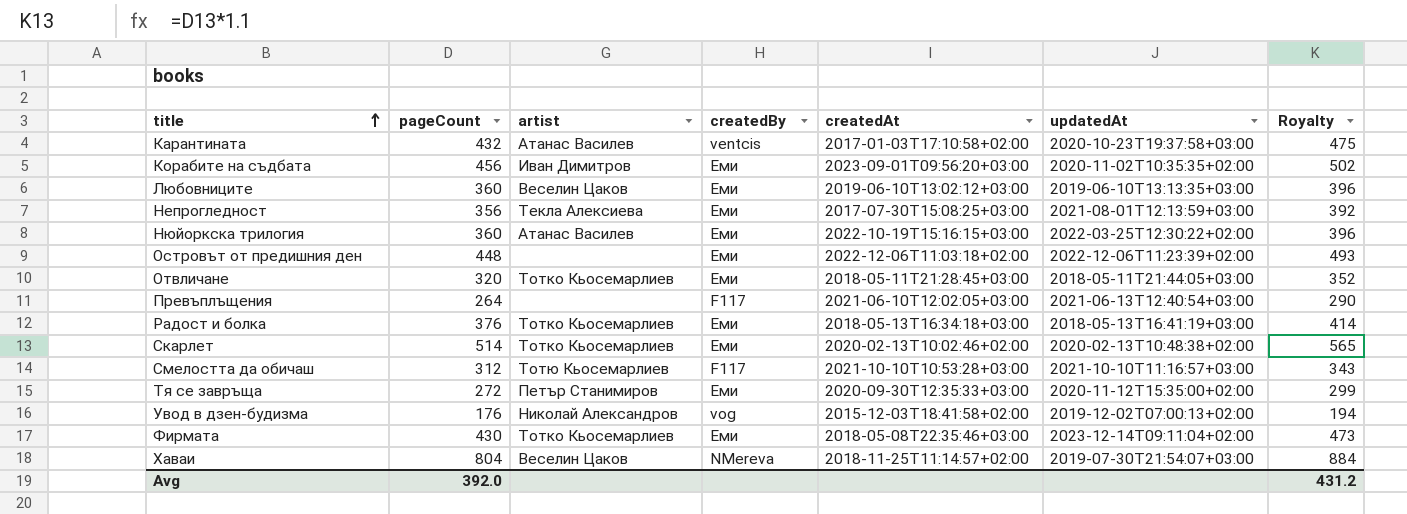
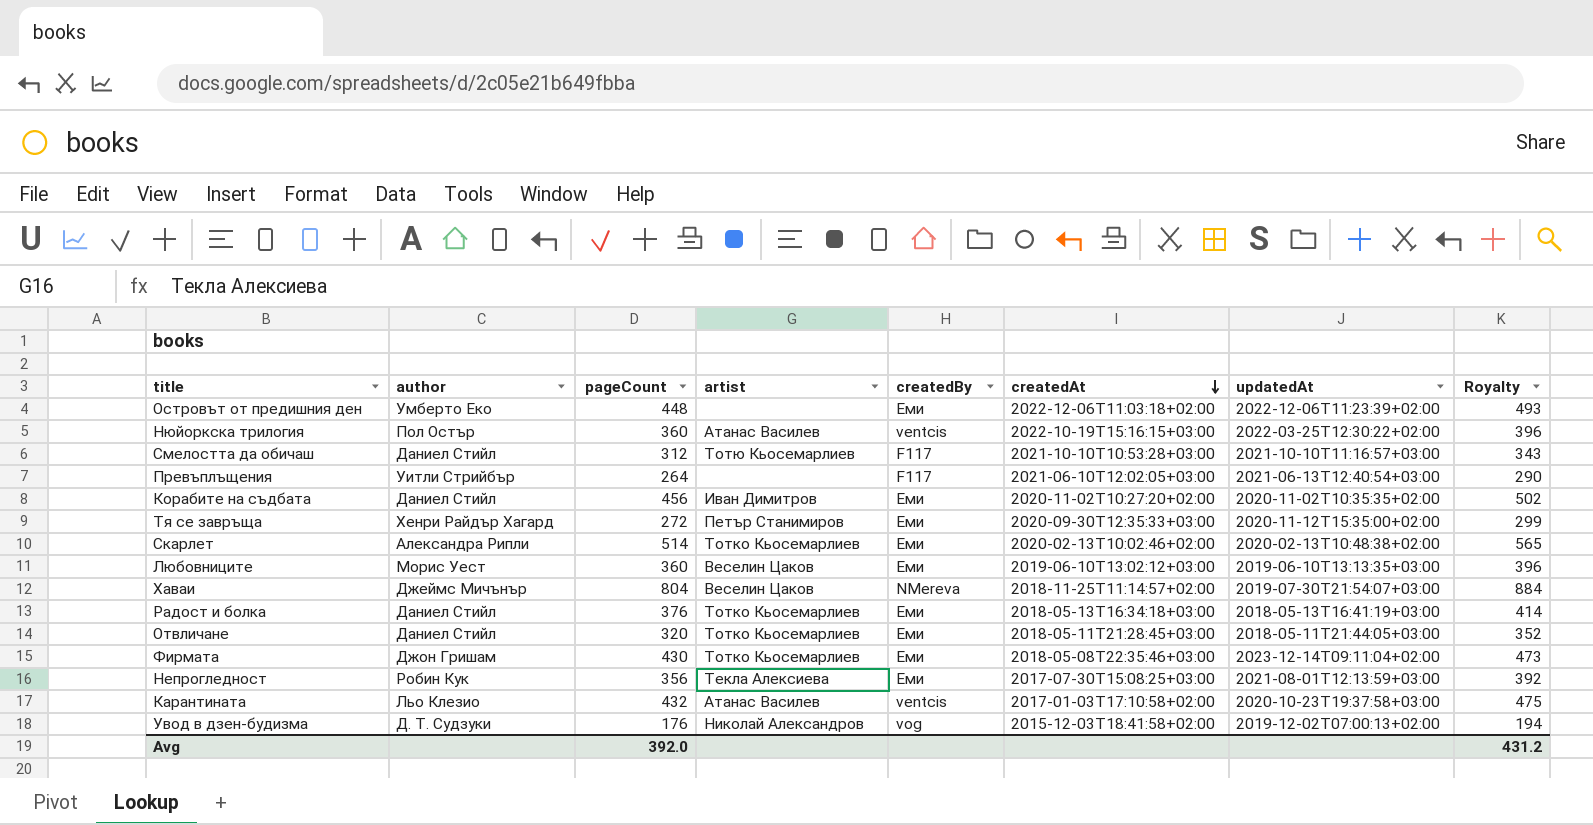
row order: title ascending -> createdAt descending
column author | position: none -> 2
Нюйоркска трилогия | createdBy: Еми -> ventcis
Корабите на съдбата | createdAt: 2023-09-01T09:56:20+03:00 -> 2020-11-02T10:27:20+02:00

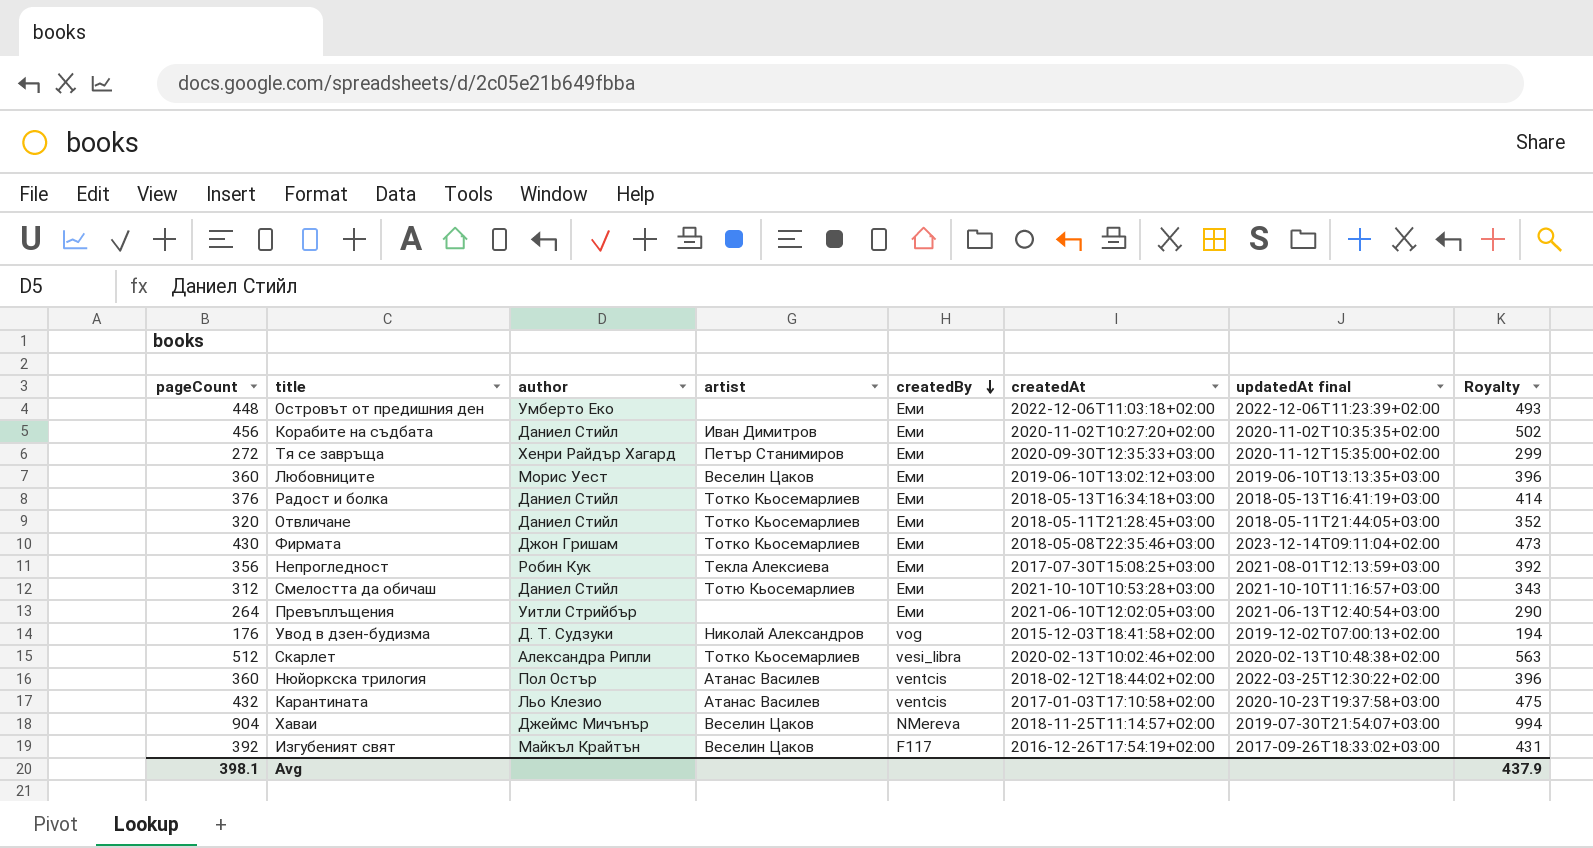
row order: createdAt descending -> createdBy descending
column pageCount | position: 3 -> 1
column name: updatedAt -> updatedAt final
Смелостта да обичаш | createdBy: F117 -> Еми
Превъплъщения | createdBy: F117 -> Еми
Скарлет | pageCount: 514 -> 512
Скарлет | createdBy: Еми -> vesi_libra
Скарлет | Royalty: 565 -> 563
Нюйоркска трилогия | createdAt: 2022-10-19T15:16:15+03:00 -> 2018-02-12T18:44:02+02:00
Хаваи | pageCount: 804 -> 904
Хаваи | Royalty: 884 -> 994
row Изгубеният свят: none -> 392 | Майкъл Крайтън | Веселин Цаков | F117 | 2016-12-26T17:54:19+02:00 | 2017-09-26T18:33:02+03:00 | 431
Avg | pageCount: 392.0 -> 398.1
Avg | Royalty: 431.2 -> 437.9

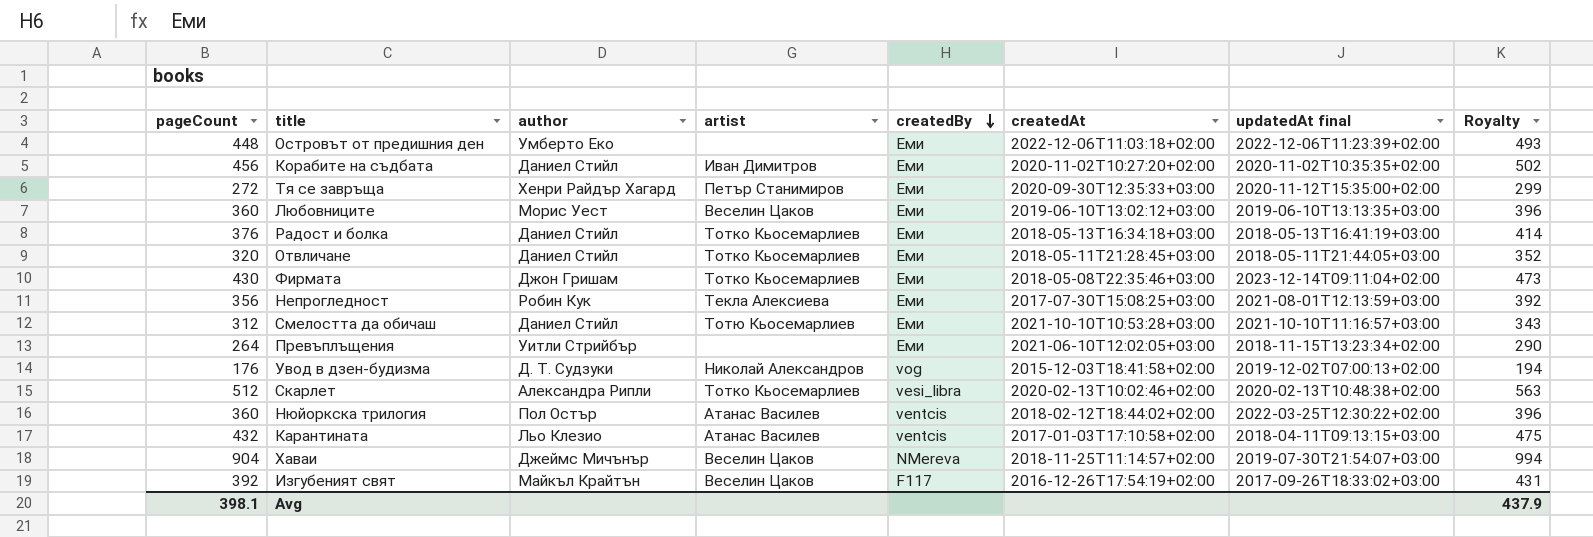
Превъплъщения | updatedAt final: 2021-06-13T12:40:54+03:00 -> 2018-11-15T13:23:34+02:00
Карантината | updatedAt final: 2020-10-23T19:37:58+03:00 -> 2018-04-11T09:13:15+03:00

